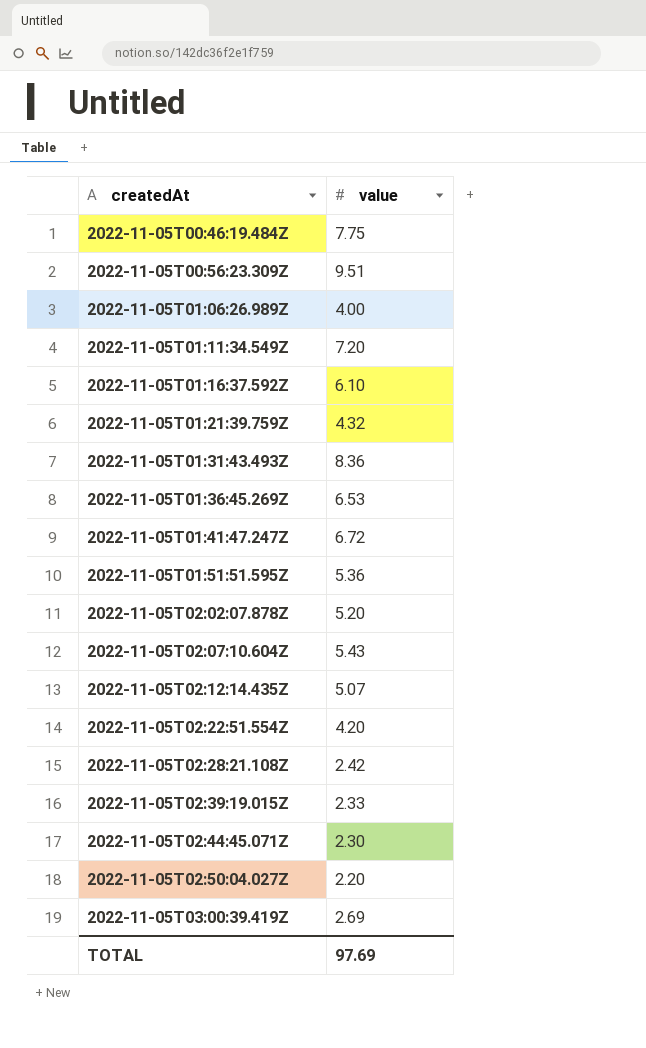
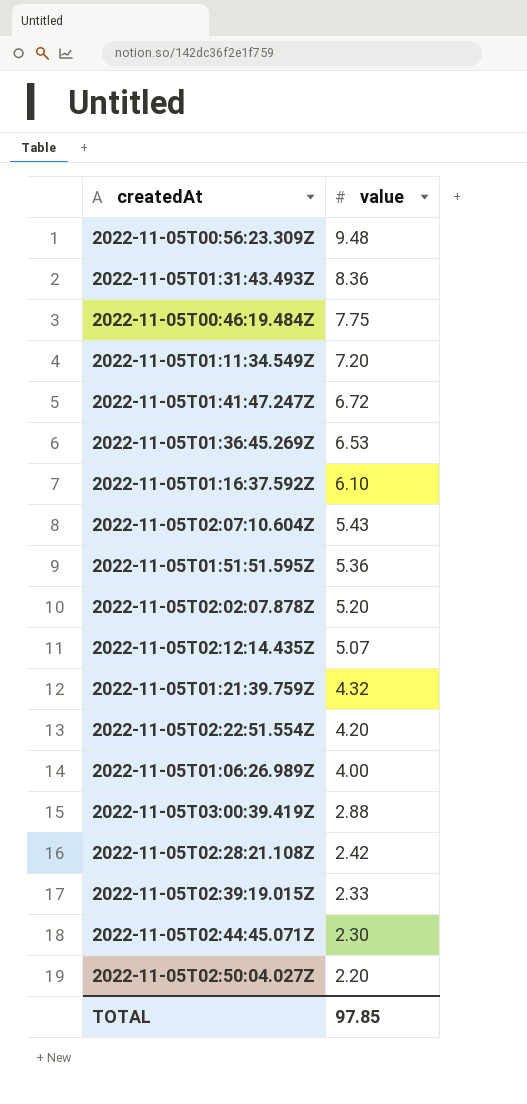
row order: createdAt ascending -> value descending
2022-11-05T00:56:23.309Z | value: 9.51 -> 9.48
2022-11-05T03:00:39.419Z | value: 2.69 -> 2.88
TOTAL | value: 97.69 -> 97.85

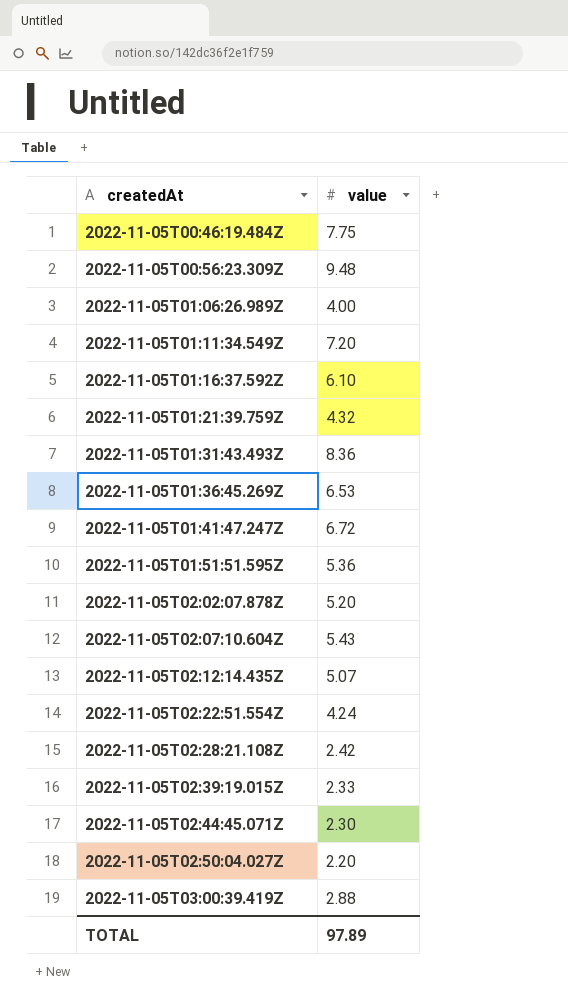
row order: value descending -> createdAt ascending
2022-11-05T02:22:51.554Z | value: 4.20 -> 4.24
TOTAL | value: 97.85 -> 97.89

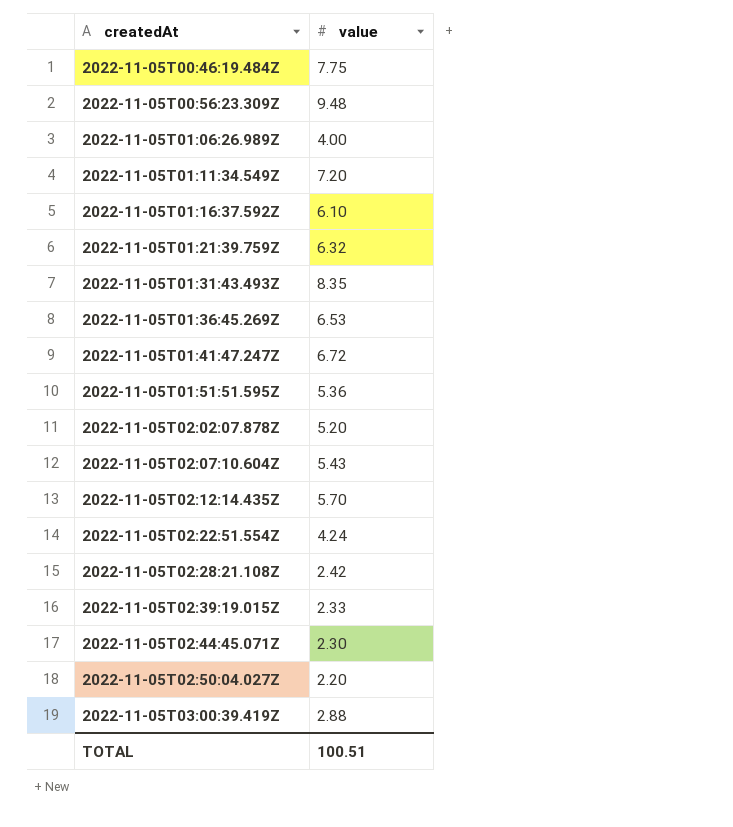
2022-11-05T01:21:39.759Z | value: 4.32 -> 6.32
2022-11-05T01:31:43.493Z | value: 8.36 -> 8.35
2022-11-05T02:12:14.435Z | value: 5.07 -> 5.70
TOTAL | value: 97.89 -> 100.51

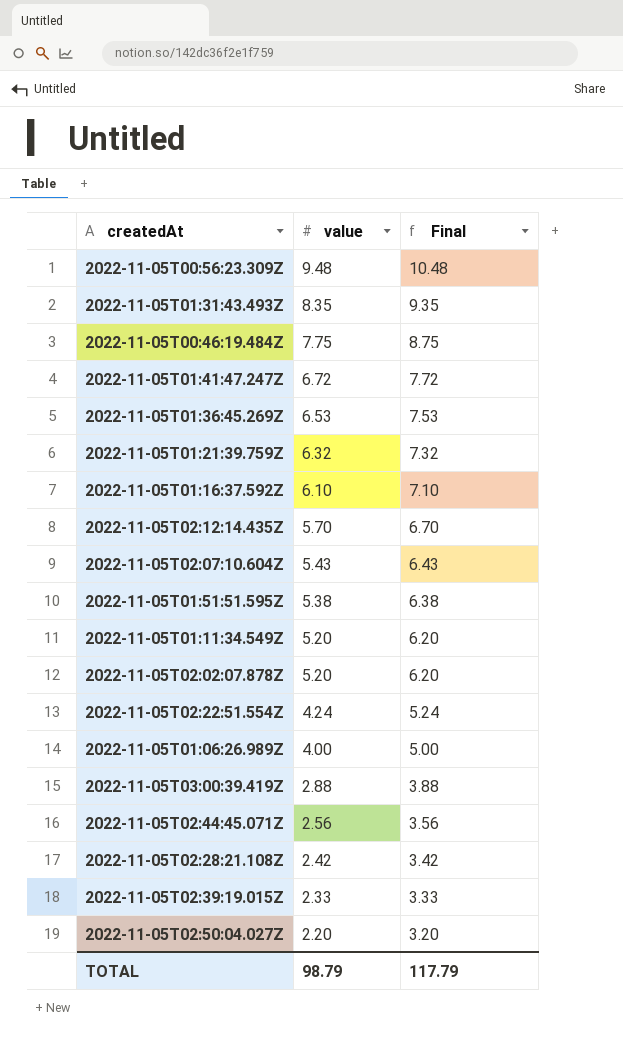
row order: createdAt ascending -> value descending
column Final | formula: none -> [value] + 1
2022-11-05T01:51:51.595Z | value: 5.36 -> 5.38
2022-11-05T01:11:34.549Z | value: 7.20 -> 5.20
2022-11-05T02:44:45.071Z | value: 2.30 -> 2.56
TOTAL | value: 100.51 -> 98.79

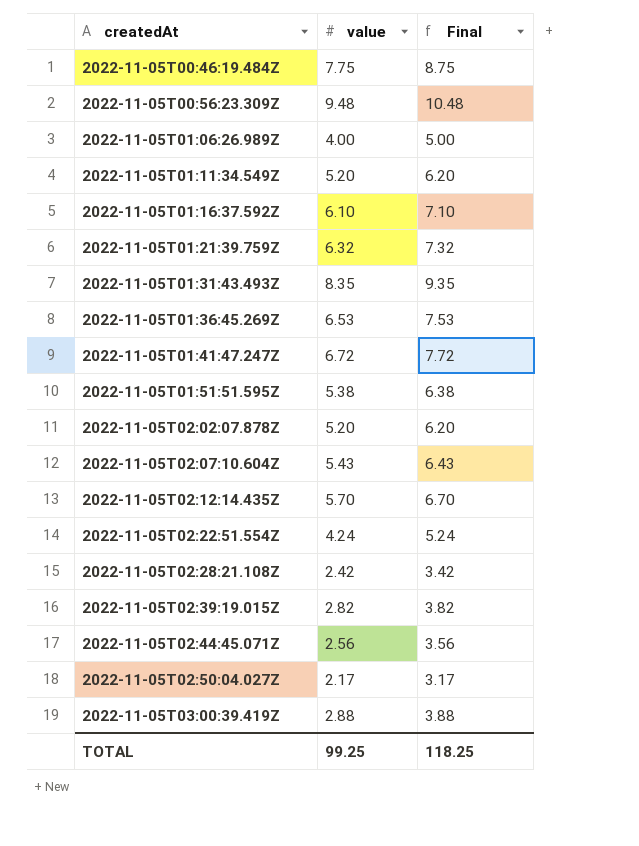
row order: value descending -> createdAt ascending
2022-11-05T02:39:19.015Z | value: 2.33 -> 2.82
2022-11-05T02:39:19.015Z | Final: 3.33 -> 3.82
2022-11-05T02:50:04.027Z | value: 2.20 -> 2.17
2022-11-05T02:50:04.027Z | Final: 3.20 -> 3.17
TOTAL | value: 98.79 -> 99.25
TOTAL | Final: 117.79 -> 118.25

